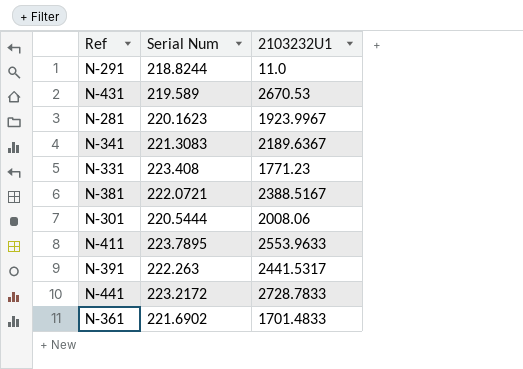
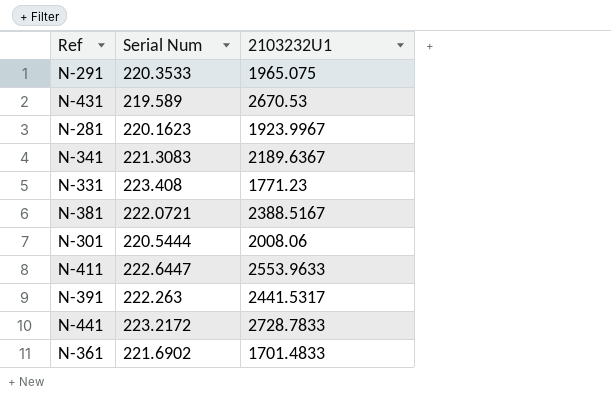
N-291 | Serial Num: 218.8244 -> 220.3533
N-291 | 2103232U1: 11.0 -> 1965.075
N-411 | Serial Num: 223.7895 -> 222.6447

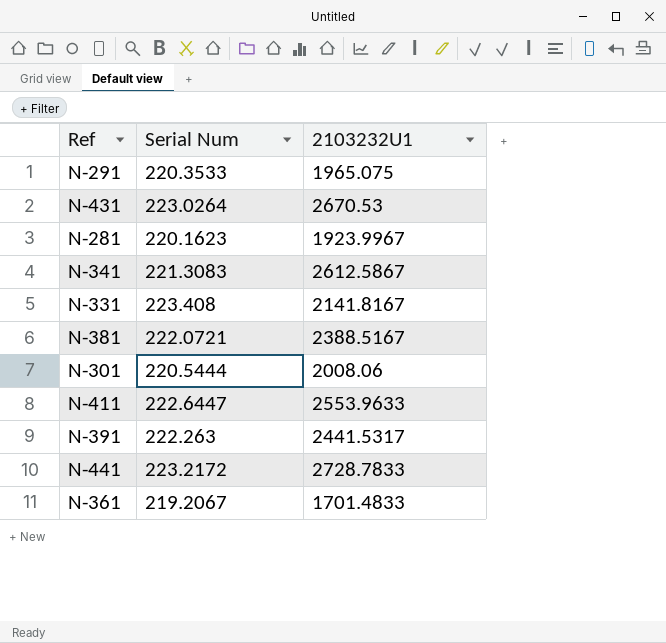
N-431 | Serial Num: 219.589 -> 223.0264
N-341 | 2103232U1: 2189.6367 -> 2612.5867
N-331 | 2103232U1: 1771.23 -> 2141.8167
N-361 | Serial Num: 221.6902 -> 219.2067

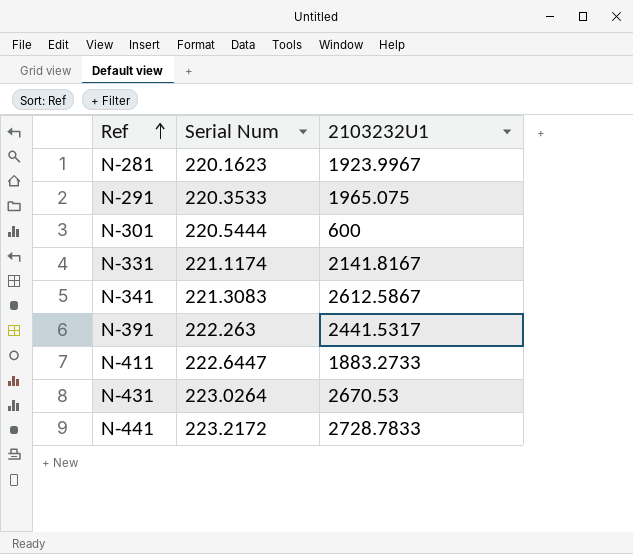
row order: none -> Ref ascending
row N-381: 222.0721 | 2388.5167 -> none
row N-361: 219.2067 | 1701.4833 -> none
N-301 | 2103232U1: 2008.06 -> 600
N-331 | Serial Num: 223.408 -> 221.1174
N-411 | 2103232U1: 2553.9633 -> 1883.2733

